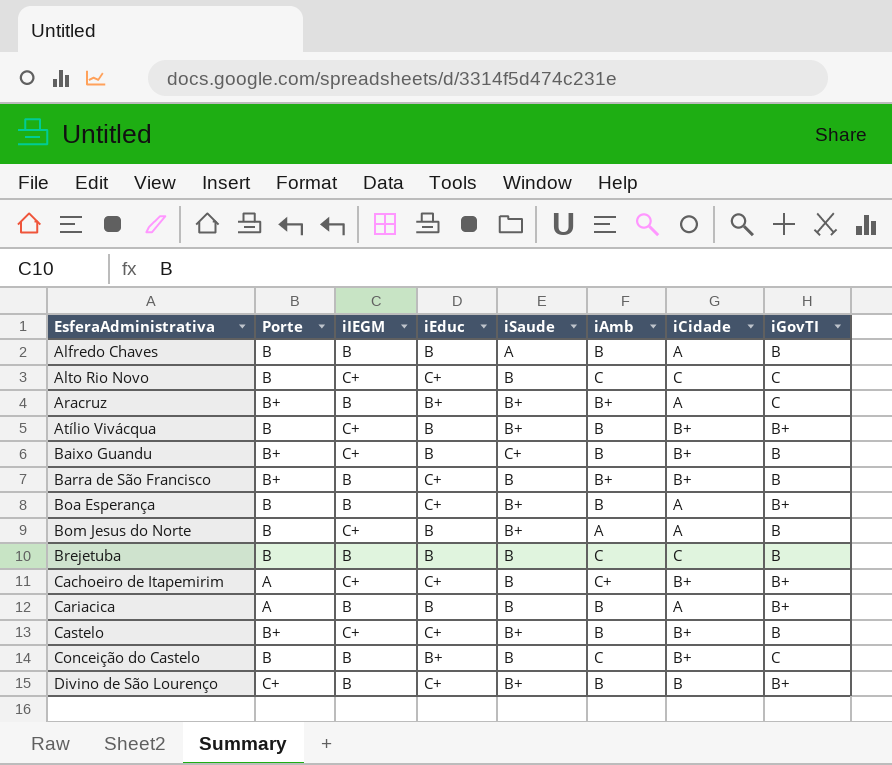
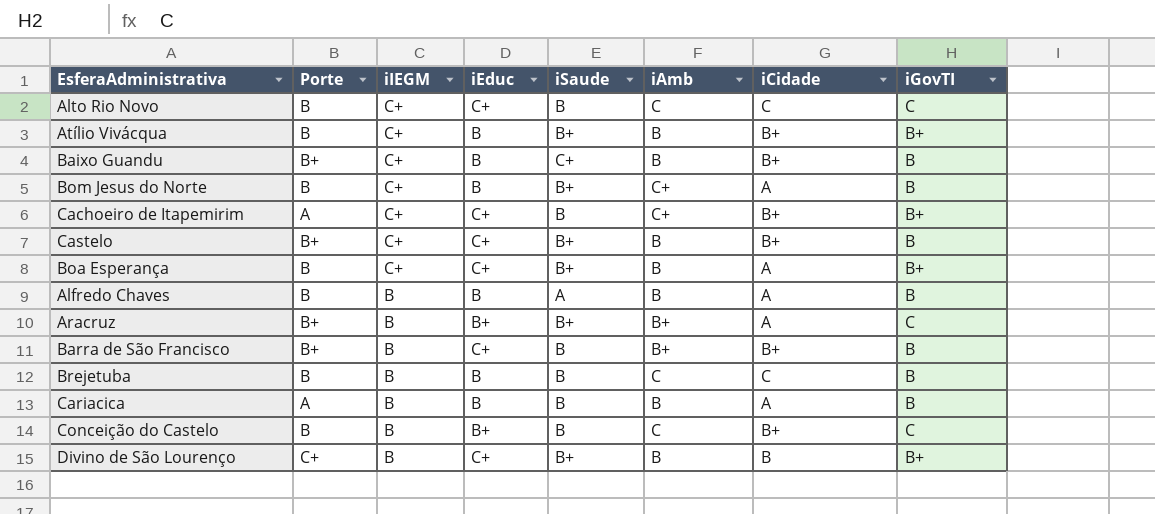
row order: EsferaAdministrativa ascending -> iIEGM descending
Bom Jesus do Norte | iAmb: A -> C+
Boa Esperança | iIEGM: B -> C+
Cariacica | iGovTI: B+ -> B

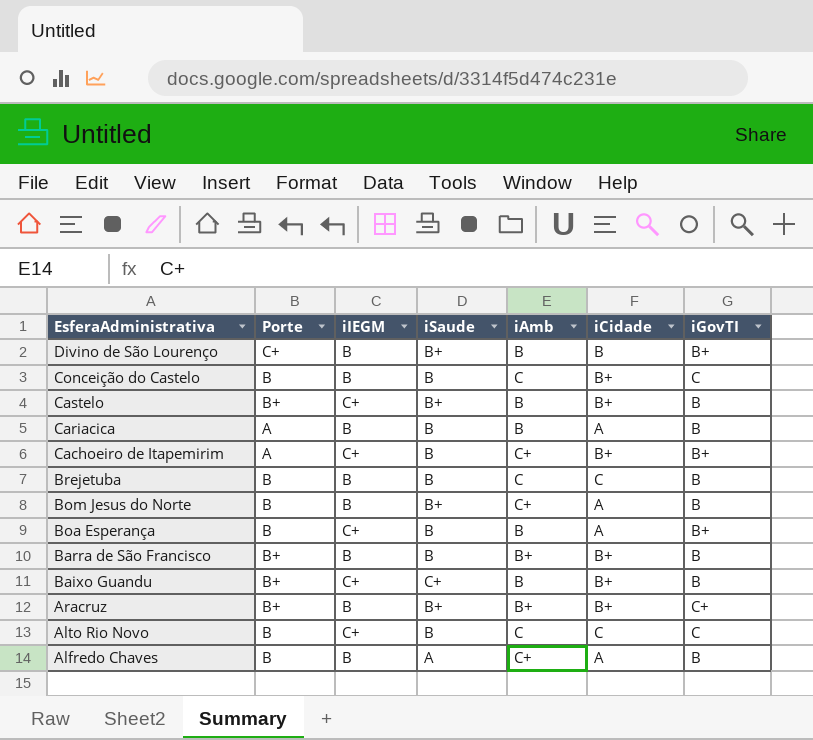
row order: iIEGM descending -> EsferaAdministrativa descending
column iEduc | position: 4 -> none
row Atílio Vivácqua: B | C+ | B | B+ | B | B+ | B+ -> none
Bom Jesus do Norte | iIEGM: C+ -> B
Boa Esperança | iSaude: B+ -> B
Aracruz | iCidade: A -> B+
Aracruz | iGovTI: C -> C+
Alfredo Chaves | iAmb: B -> C+

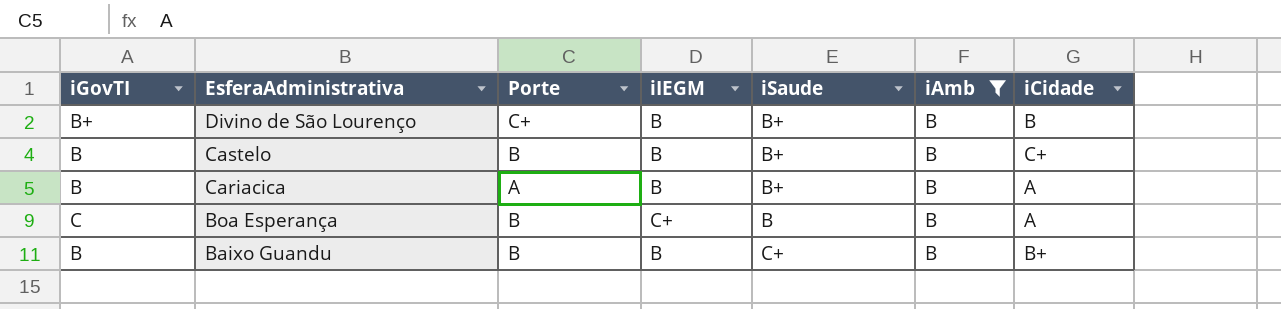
filter: none -> iAmb = B
column iGovTI | position: 7 -> 1
Castelo | Porte: B+ -> B
Castelo | iIEGM: C+ -> B
Castelo | iCidade: B+ -> C+
Cariacica | iSaude: B -> B+
Boa Esperança | iGovTI: B+ -> C
Baixo Guandu | Porte: B+ -> B
Baixo Guandu | iIEGM: C+ -> B

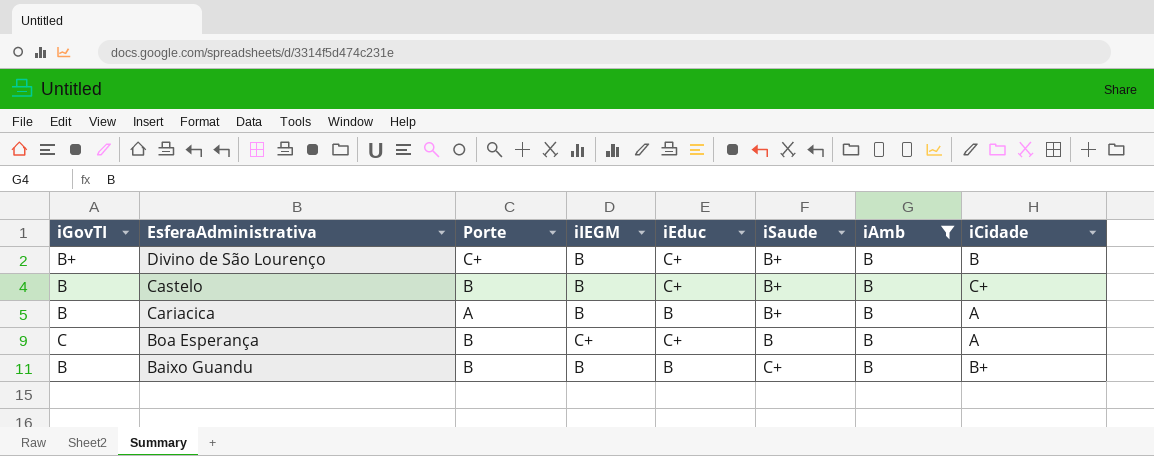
column iEduc | position: none -> 5

